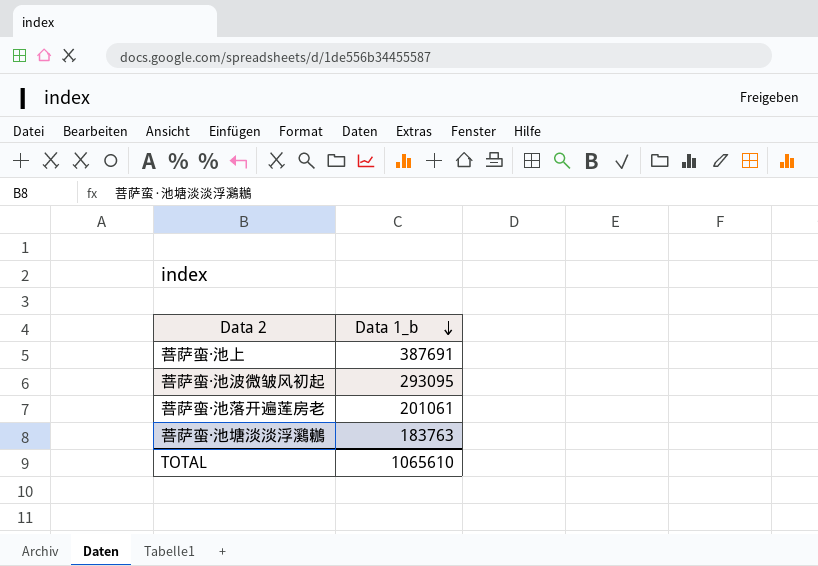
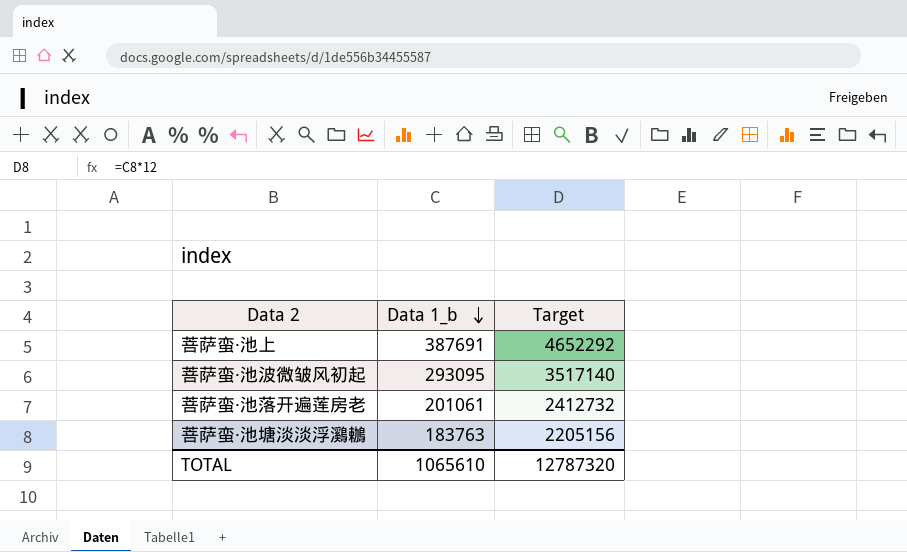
column Target | formula: none -> [Data 1_b] * 12

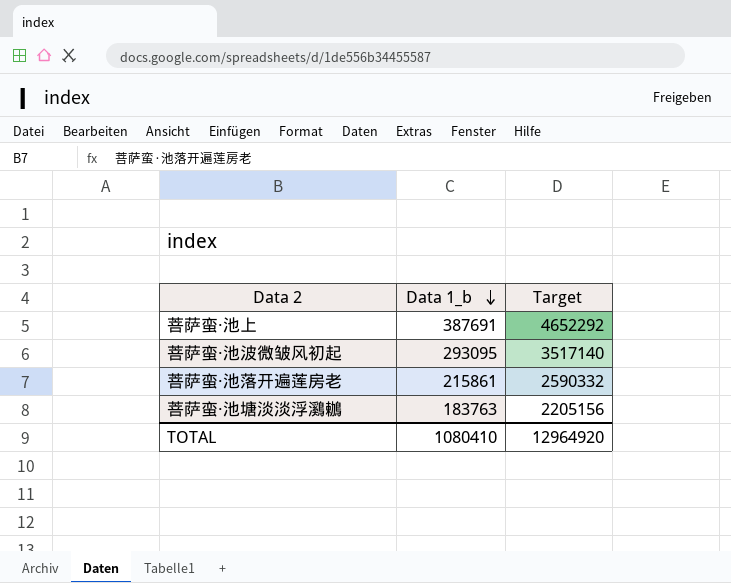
菩萨蛮·池落开遍莲房老 | Data 1_b: 201061 -> 215861
菩萨蛮·池落开遍莲房老 | Target: 2412732 -> 2590332
TOTAL | Data 1_b: 1065610 -> 1080410
TOTAL | Target: 12787320 -> 12964920

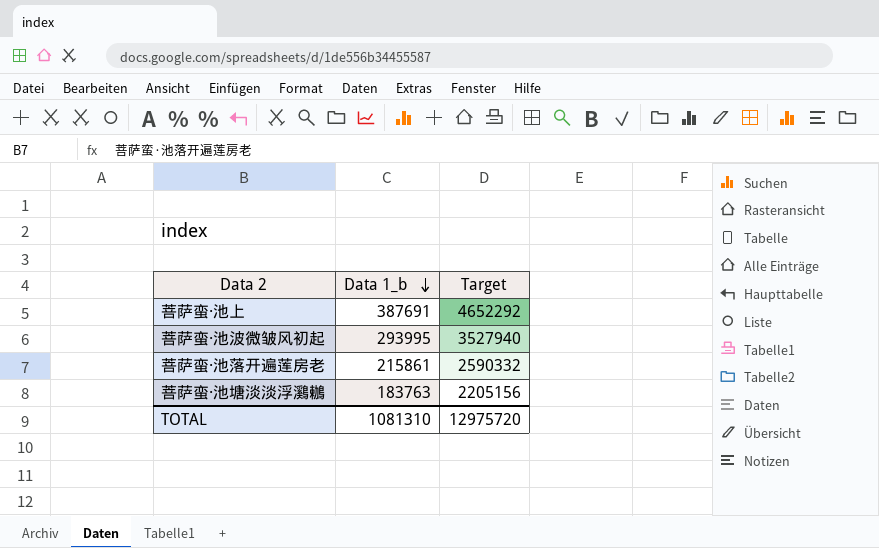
菩萨蛮·池波微皱风初起 | Data 1_b: 293095 -> 293995
菩萨蛮·池波微皱风初起 | Target: 3517140 -> 3527940
TOTAL | Data 1_b: 1080410 -> 1081310
TOTAL | Target: 12964920 -> 12975720

